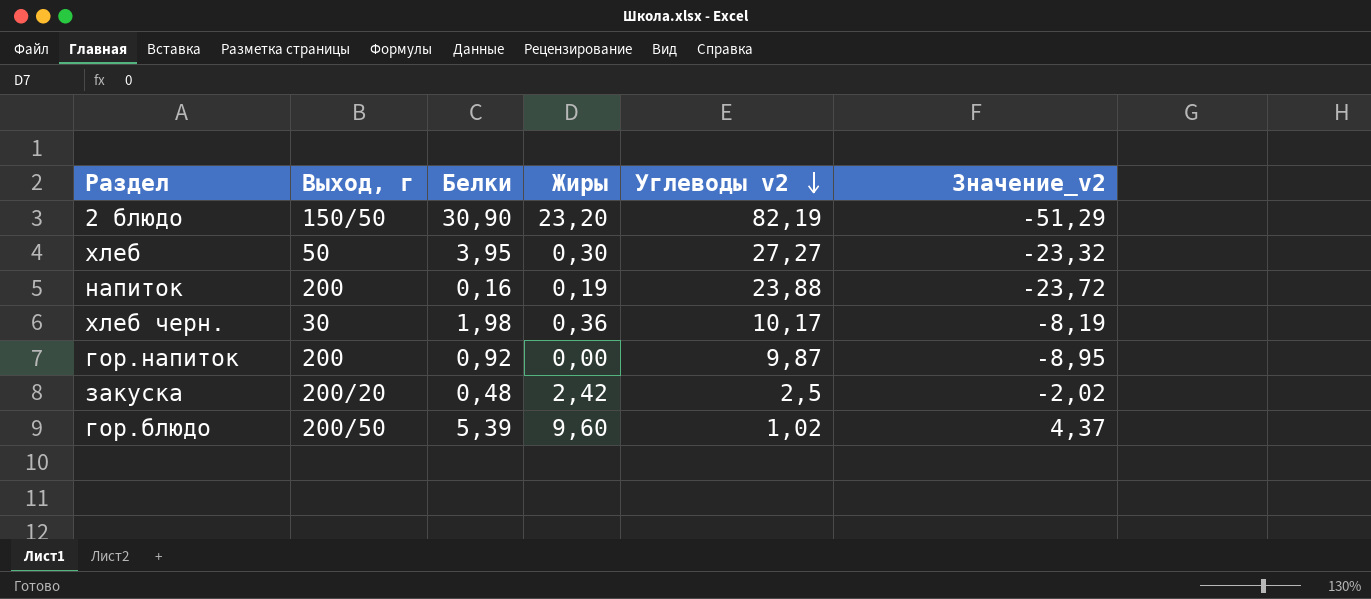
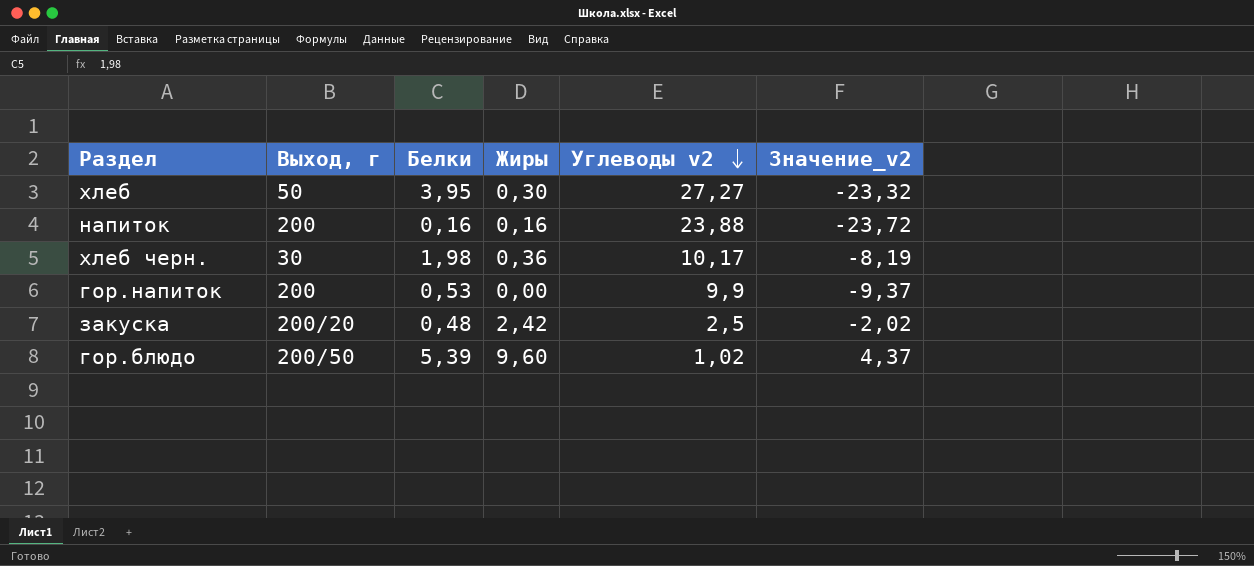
row 2 блюдо: 150/50 | 30,90 | 23,20 | 82,19 | -51,29 -> none
напиток | Жиры: 0,19 -> 0,16
гор.напиток | Белки: 0,92 -> 0,53
гор.напиток | Углеводы v2: 9,87 -> 9,9
гор.напиток | Значение_v2: -8,95 -> -9,37

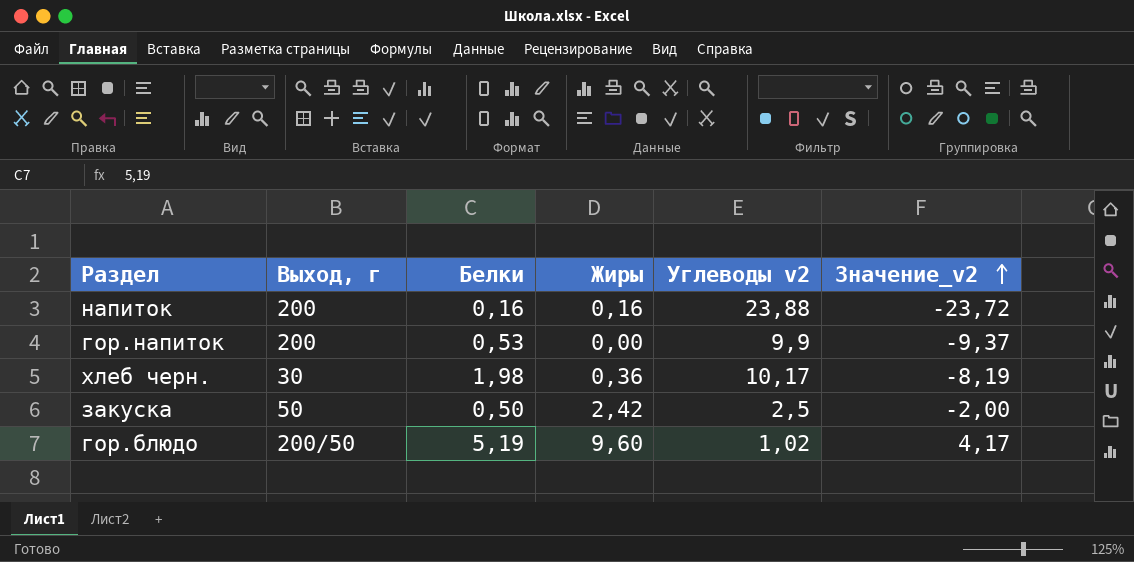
row order: Углеводы v2 descending -> Значение_v2 ascending
row хлеб: 50 | 3,95 | 0,30 | 27,27 | -23,32 -> none
закуска | Выход, г: 200/20 -> 50
закуска | Белки: 0,48 -> 0,50
закуска | Значение_v2: -2,02 -> -2,00
гор.блюдо | Белки: 5,39 -> 5,19
гор.блюдо | Значение_v2: 4,37 -> 4,17

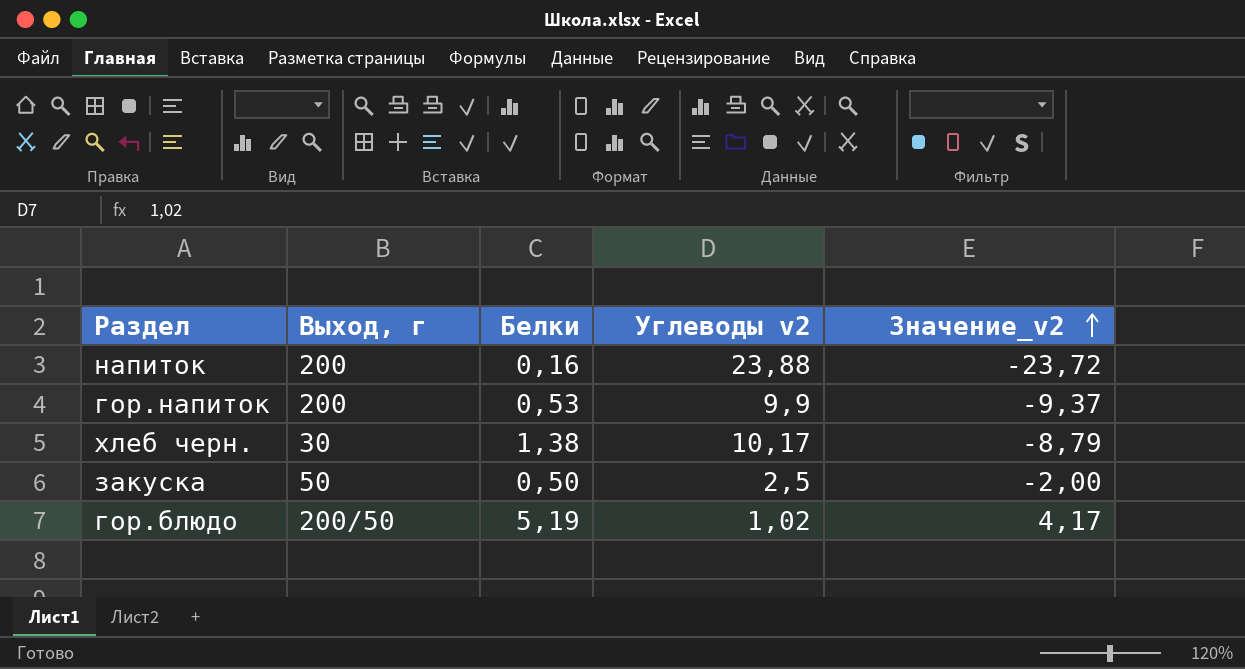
column Жиры | position: 4 -> none
хлеб черн. | Белки: 1,98 -> 1,38
хлеб черн. | Значение_v2: -8,19 -> -8,79

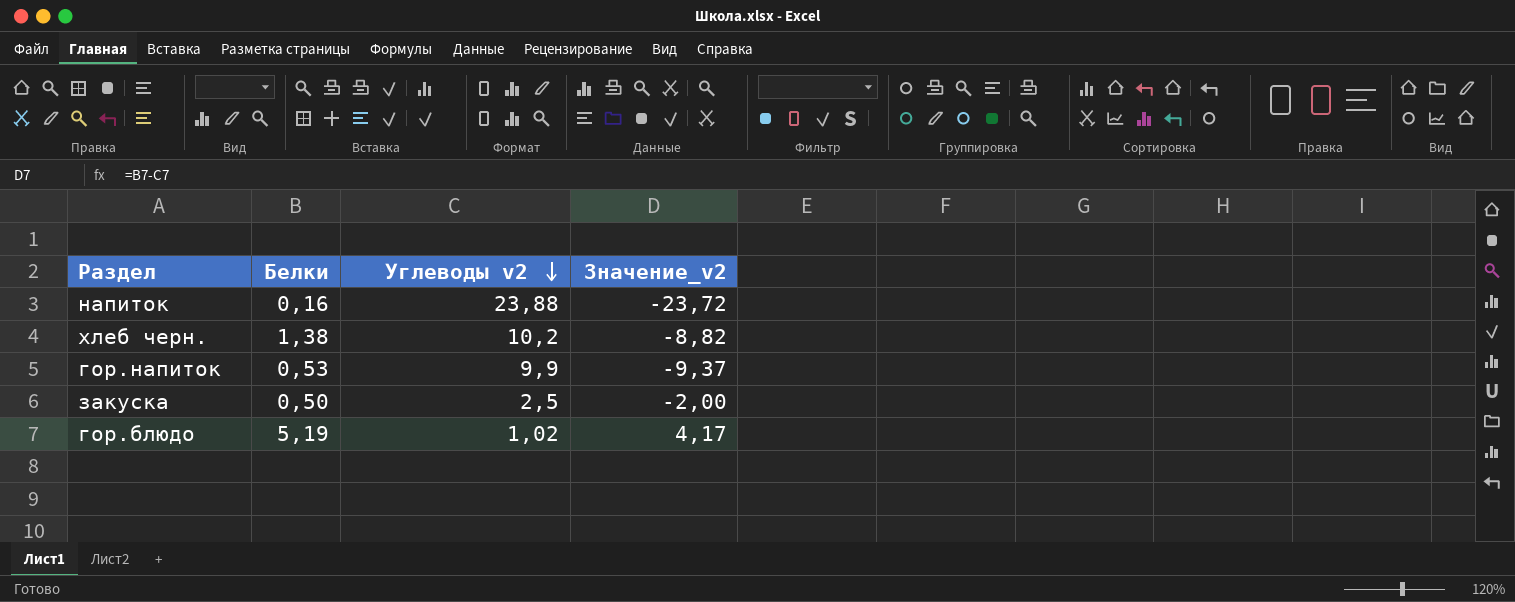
row order: Значение_v2 ascending -> Углеводы v2 descending
column Выход, г | position: 2 -> none
хлеб черн. | Углеводы v2: 10,17 -> 10,2
хлеб черн. | Значение_v2: -8,79 -> -8,82

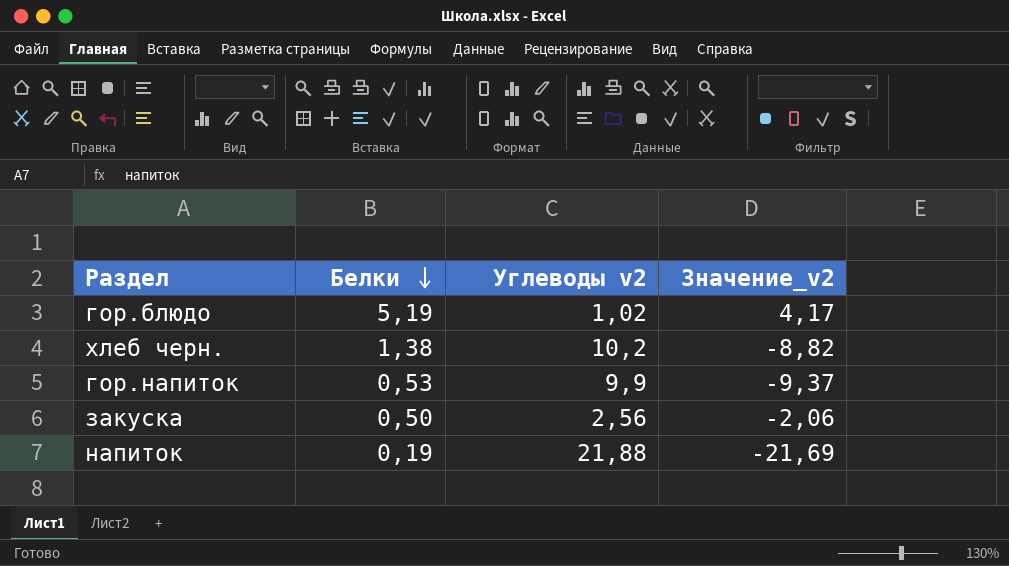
row order: Углеводы v2 descending -> Белки descending
закуска | Углеводы v2: 2,5 -> 2,56
закуска | Значение_v2: -2,00 -> -2,06
напиток | Белки: 0,16 -> 0,19
напиток | Углеводы v2: 23,88 -> 21,88
напиток | Значение_v2: -23,72 -> -21,69

